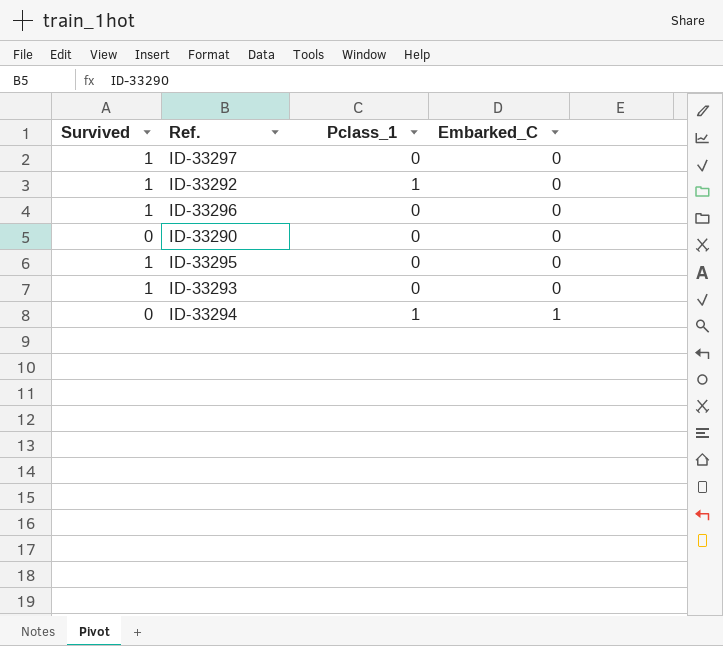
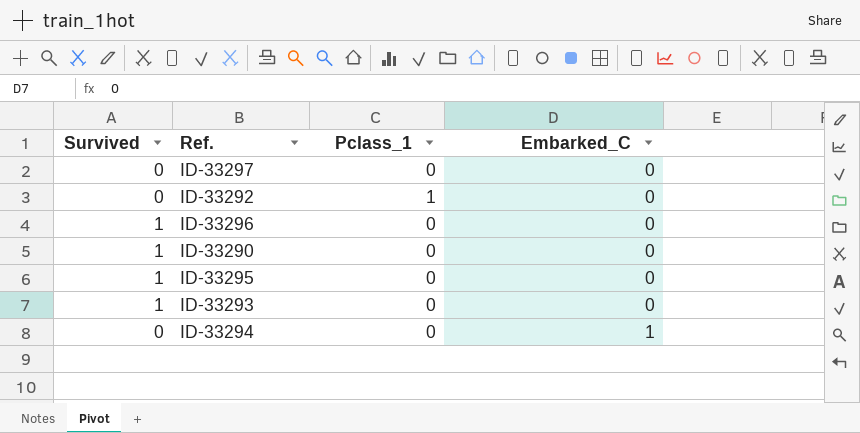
ID-33297 | Survived: 1 -> 0
ID-33292 | Survived: 1 -> 0
ID-33290 | Survived: 0 -> 1
ID-33294 | Pclass_1: 1 -> 0

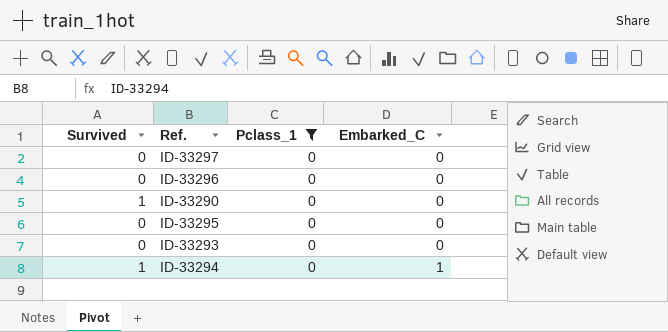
filter: none -> Pclass_1 = 0
ID-33296 | Survived: 1 -> 0
ID-33295 | Survived: 1 -> 0
ID-33293 | Survived: 1 -> 0
ID-33294 | Survived: 0 -> 1

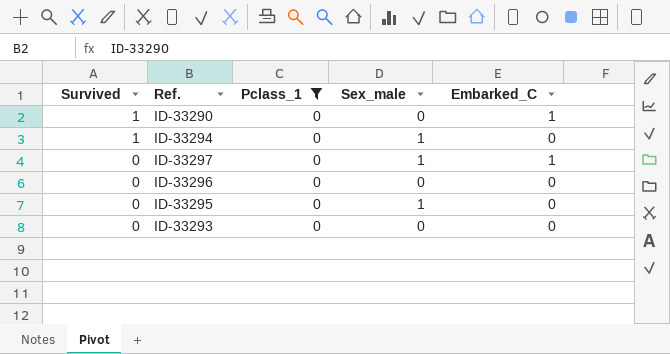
row order: Embarked_C ascending -> Survived descending
column Sex_male | position: none -> 4
ID-33290 | Embarked_C: 0 -> 1
ID-33294 | Embarked_C: 1 -> 0
ID-33297 | Embarked_C: 0 -> 1

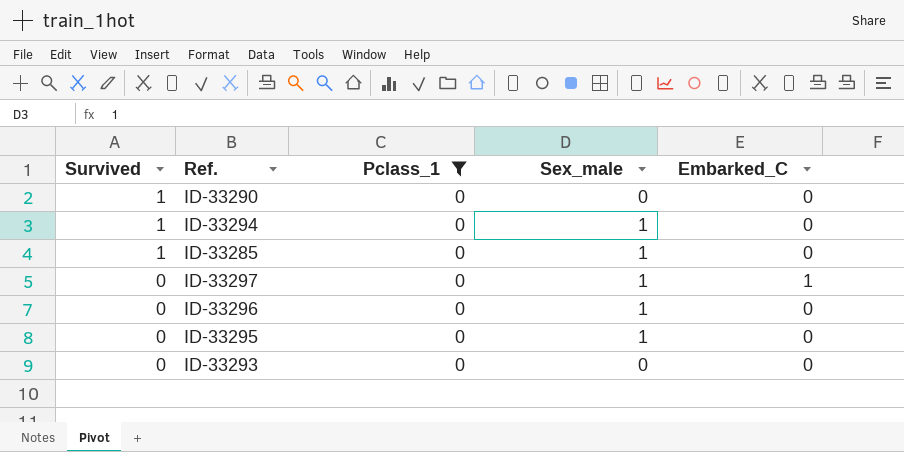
ID-33290 | Embarked_C: 1 -> 0
row ID-33285: none -> 1 | 0 | 1 | 0
ID-33296 | Sex_male: 0 -> 1

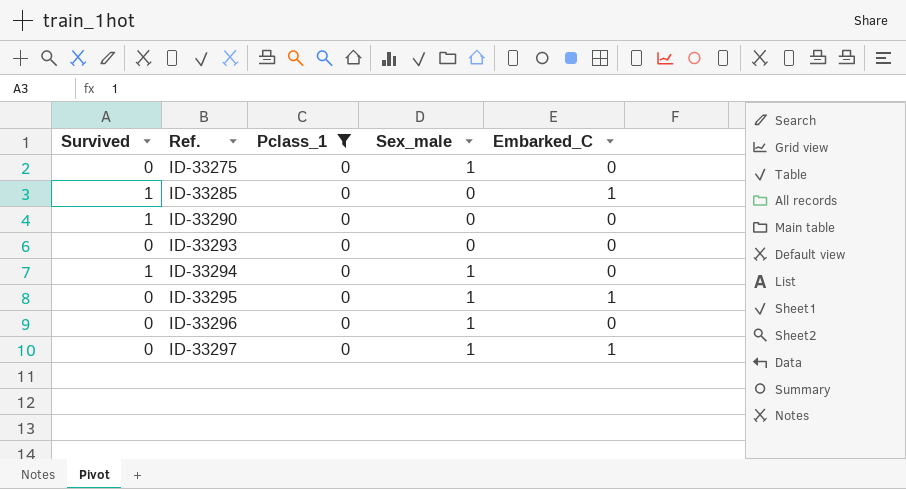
row order: Survived descending -> Ref. ascending
row ID-33275: none -> 0 | 0 | 1 | 0
ID-33285 | Sex_male: 1 -> 0
ID-33285 | Embarked_C: 0 -> 1
ID-33295 | Embarked_C: 0 -> 1

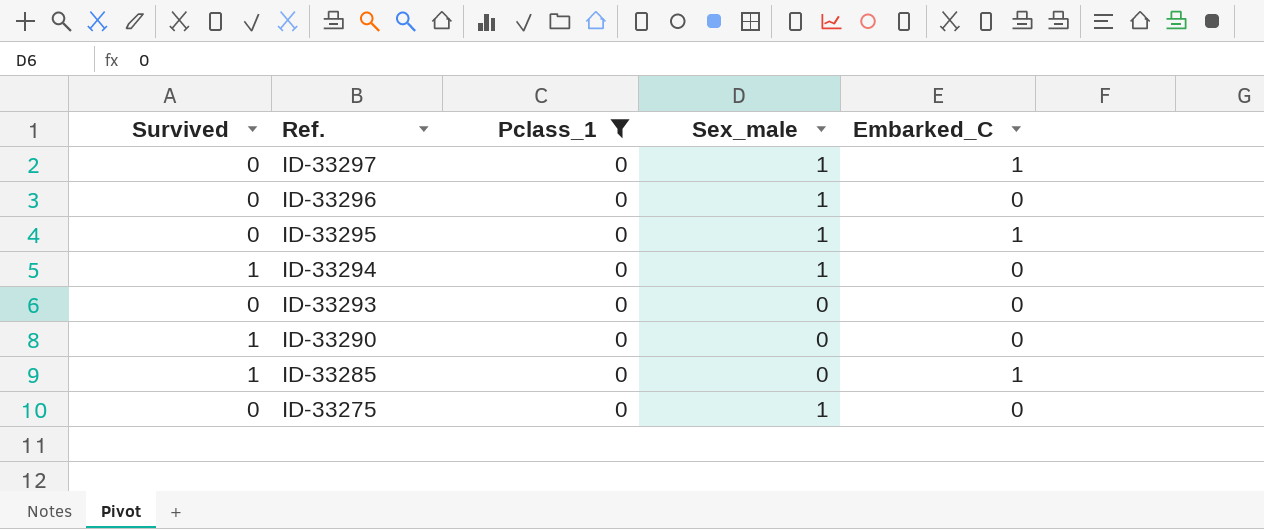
row order: Ref. ascending -> Ref. descending

